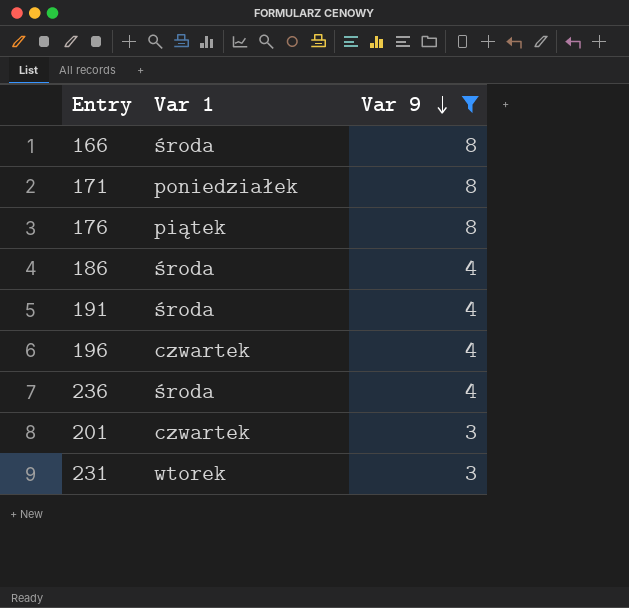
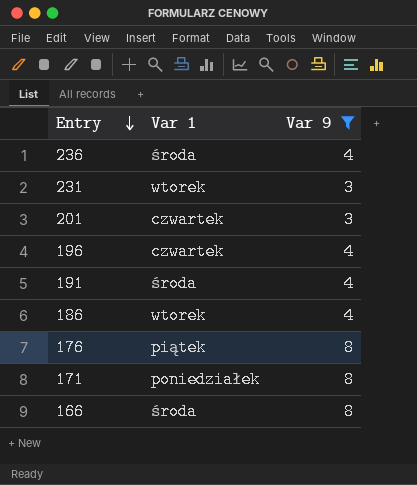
row order: Var 9 descending -> Entry descending
186 | Var 1: środa -> wtorek

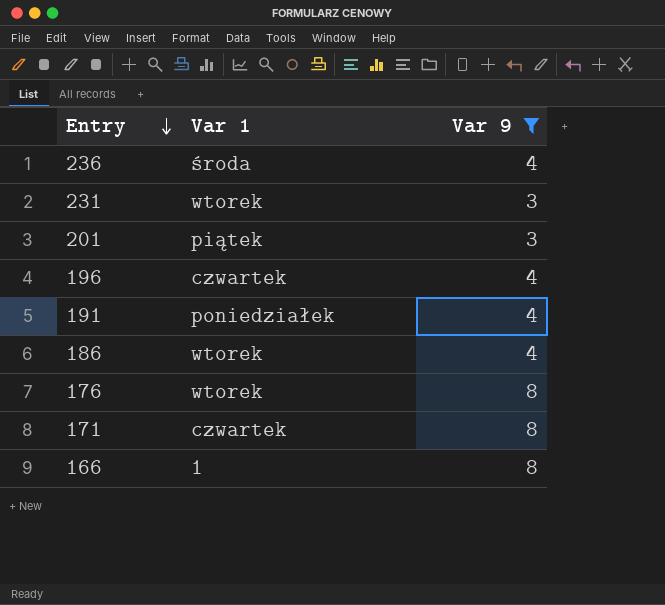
201 | Var 1: czwartek -> piątek
191 | Var 1: środa -> poniedziałek
176 | Var 1: piątek -> wtorek
171 | Var 1: poniedziałek -> czwartek
166 | Var 1: środa -> 1

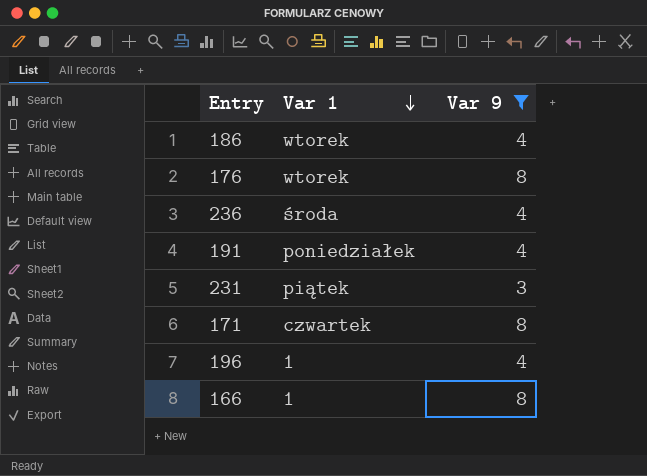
row order: Entry descending -> Var 1 descending
row 201: piątek | 3 -> none
231 | Var 1: wtorek -> piątek
196 | Var 1: czwartek -> 1

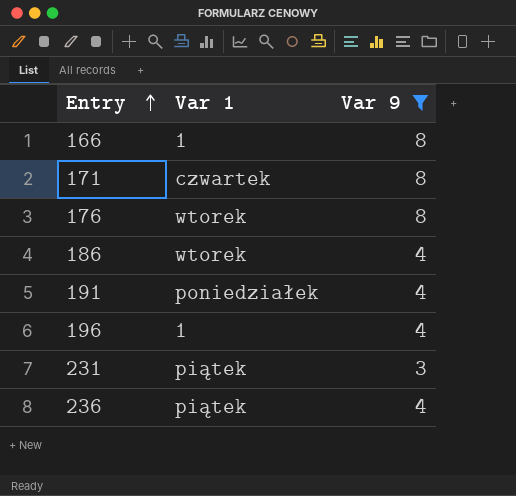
row order: Var 1 descending -> Entry ascending
236 | Var 1: środa -> piątek

